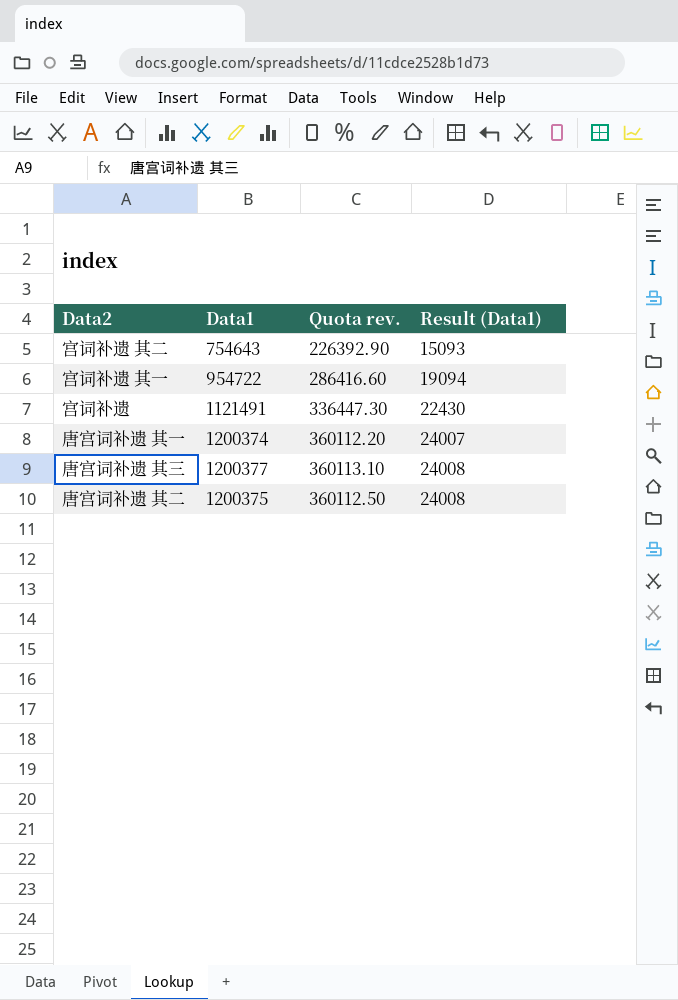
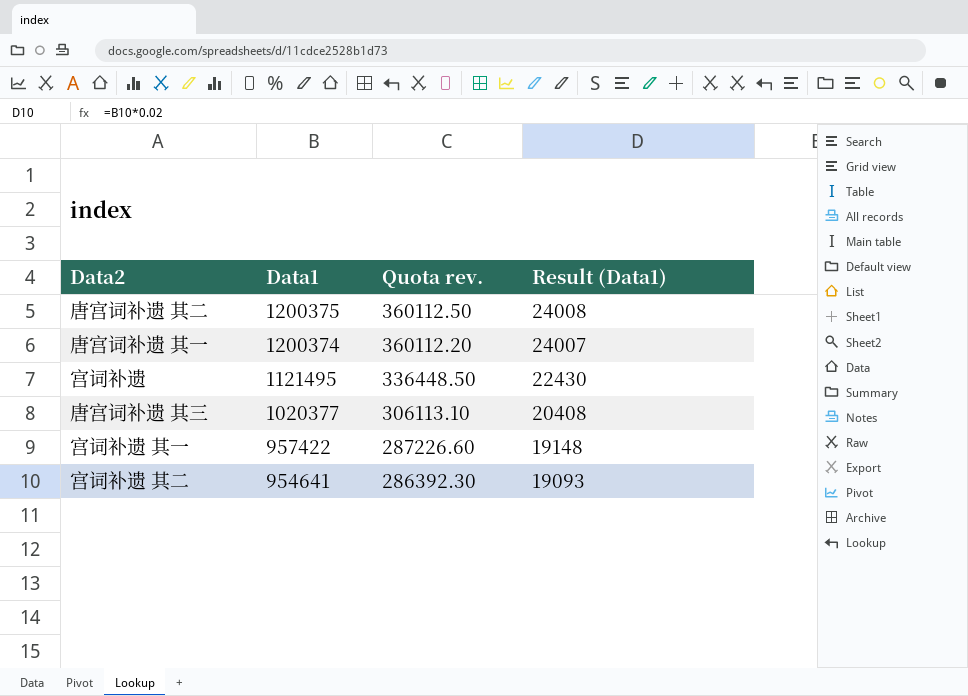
row order: Result (Data1) ascending -> Data1 descending
宫词补遗 | Data1: 1121491 -> 1121495
宫词补遗 | Quota rev.: 336447.30 -> 336448.50
唐宫词补遗 其三 | Data1: 1200377 -> 1020377
唐宫词补遗 其三 | Quota rev.: 360113.10 -> 306113.10
唐宫词补遗 其三 | Result (Data1): 24008 -> 20408
宫词补遗 其一 | Data1: 954722 -> 957422
宫词补遗 其一 | Quota rev.: 286416.60 -> 287226.60
宫词补遗 其一 | Result (Data1): 19094 -> 19148
宫词补遗 其二 | Data1: 754643 -> 954641
宫词补遗 其二 | Quota rev.: 226392.90 -> 286392.30
宫词补遗 其二 | Result (Data1): 15093 -> 19093

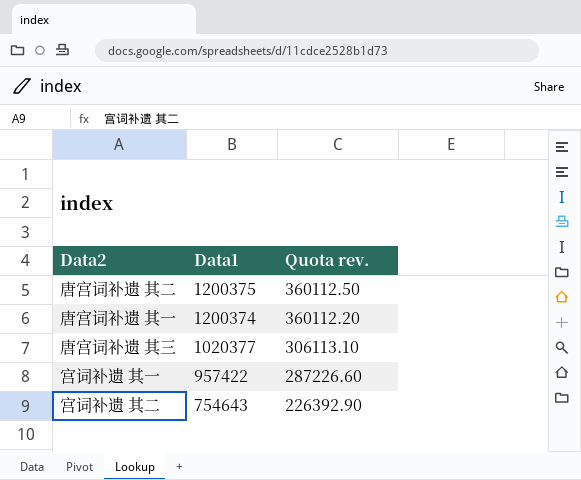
column Result (Data1) | formula: [Data1] * 0.02 -> none
row 宫词补遗: 1121495 | 336448.50 | 22430 -> none
宫词补遗 其二 | Data1: 954641 -> 754643
宫词补遗 其二 | Quota rev.: 286392.30 -> 226392.90

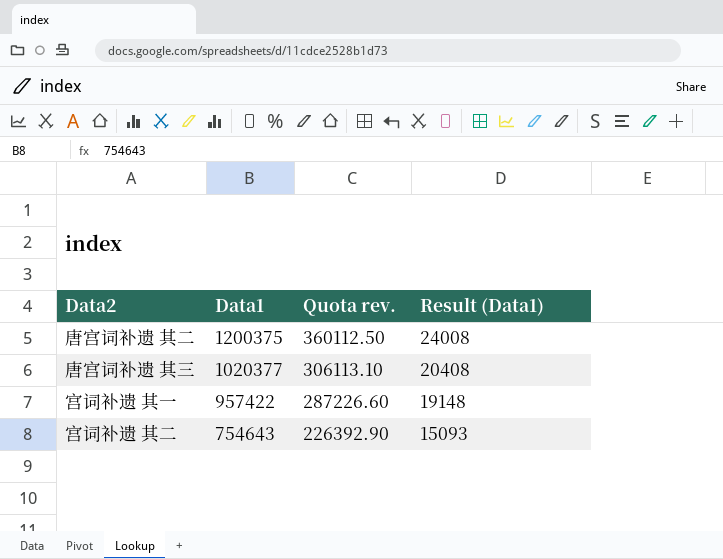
column Result (Data1) | formula: none -> [Data1] * 0.02
row 唐宫词补遗 其一: 1200374 | 360112.20 -> none

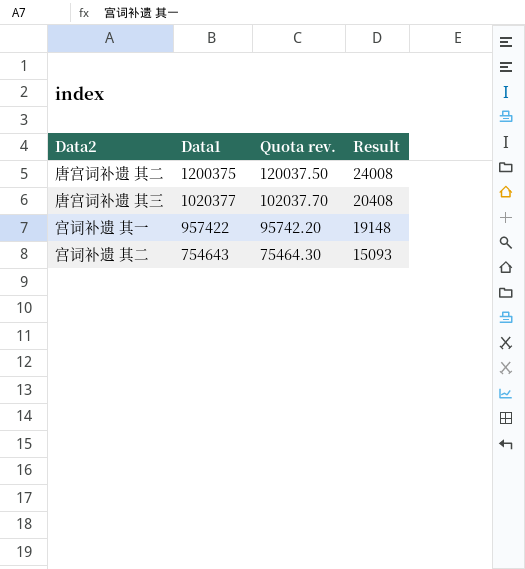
column Quota rev. | formula: [Data1] * 0.3 -> [Data1] * 0.1
column name: Result (Data1) -> Result

